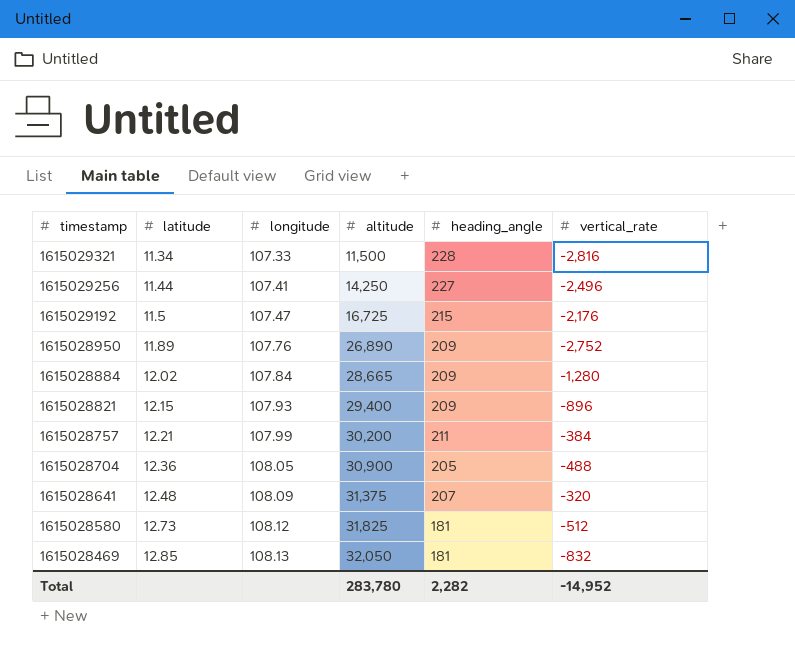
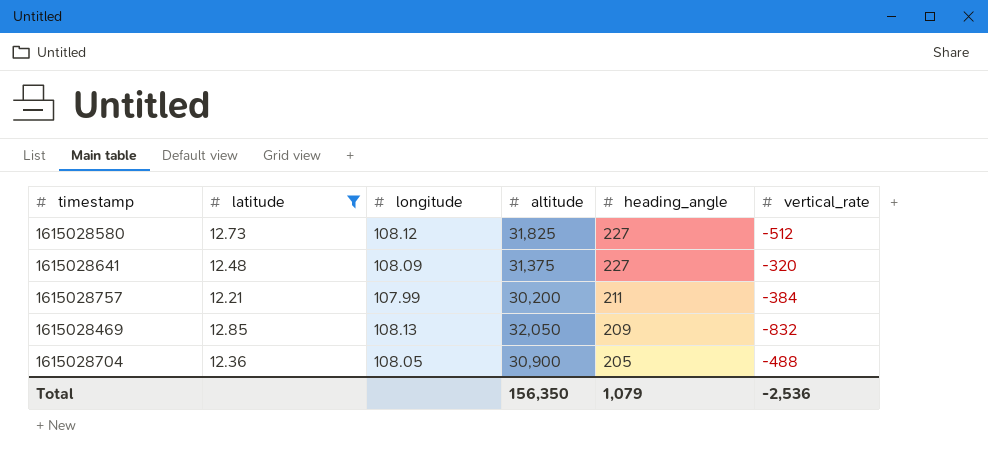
filter: none -> latitude >= 12.21
row order: timestamp descending -> heading_angle descending
1615028580 | heading_angle: 181 -> 227
1615028641 | heading_angle: 207 -> 227
1615028469 | heading_angle: 181 -> 209
Total | altitude: 283,780 -> 156,350
Total | heading_angle: 2,282 -> 1,079
Total | vertical_rate: -14,952 -> -2,536

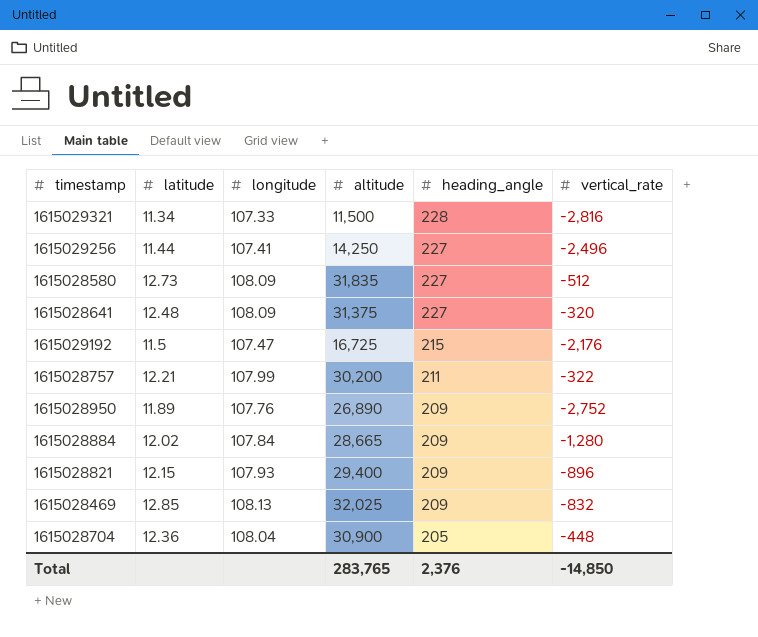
filter: latitude >= 12.21 -> none
1615028580 | longitude: 108.12 -> 108.09
1615028580 | altitude: 31,825 -> 31,835
1615028757 | vertical_rate: -384 -> -322
1615028469 | altitude: 32,050 -> 32,025
1615028704 | longitude: 108.05 -> 108.04
1615028704 | vertical_rate: -488 -> -448
Total | altitude: 156,350 -> 283,765
Total | heading_angle: 1,079 -> 2,376
Total | vertical_rate: -2,536 -> -14,850

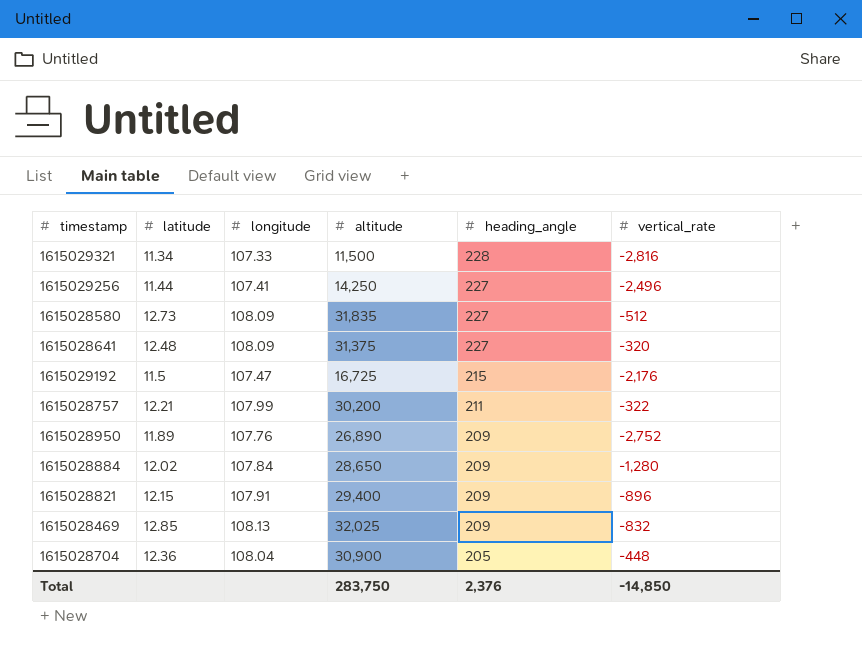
1615028884 | altitude: 28,665 -> 28,650
1615028821 | longitude: 107.93 -> 107.91
Total | altitude: 283,765 -> 283,750

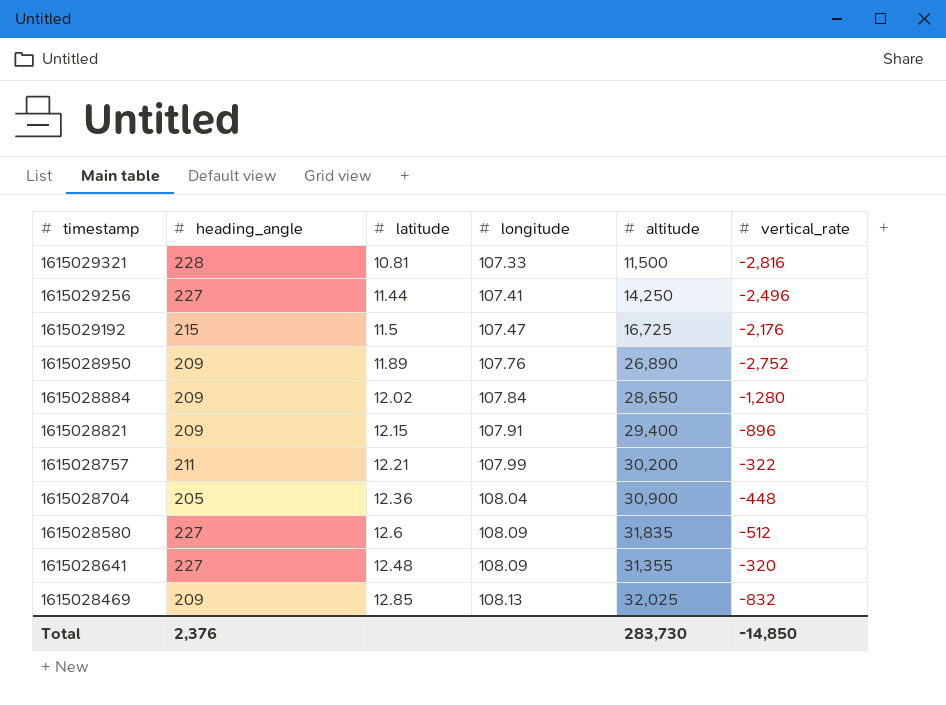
row order: heading_angle descending -> longitude ascending
column heading_angle | position: 5 -> 2
1615029321 | latitude: 11.34 -> 10.81
1615028580 | latitude: 12.73 -> 12.6
1615028641 | altitude: 31,375 -> 31,355
Total | altitude: 283,750 -> 283,730

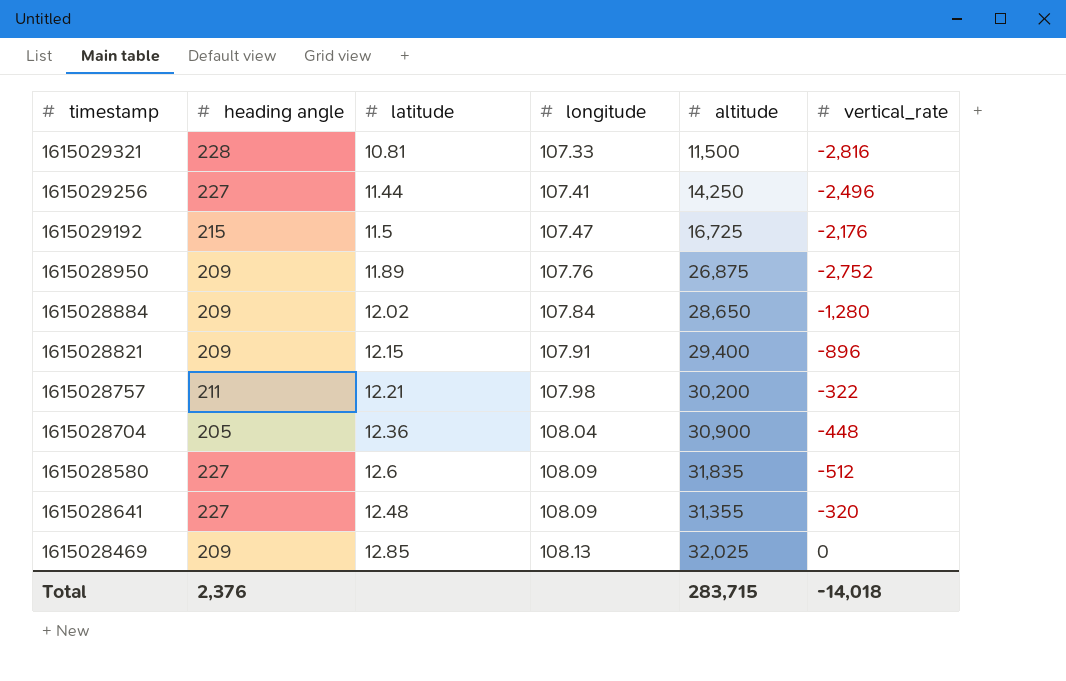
column name: heading_angle -> heading angle
1615028950 | altitude: 26,890 -> 26,875
1615028757 | longitude: 107.99 -> 107.98
1615028469 | vertical_rate: -832 -> 0
Total | altitude: 283,730 -> 283,715
Total | vertical_rate: -14,850 -> -14,018

